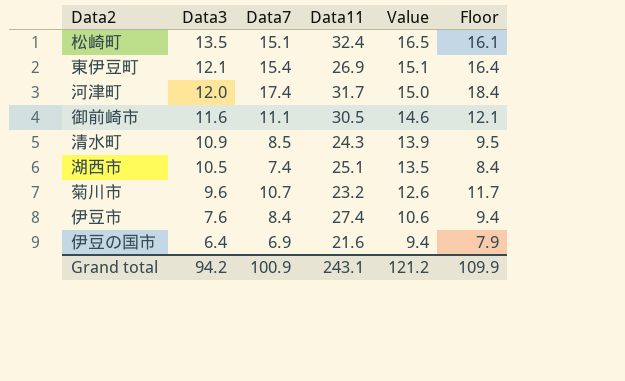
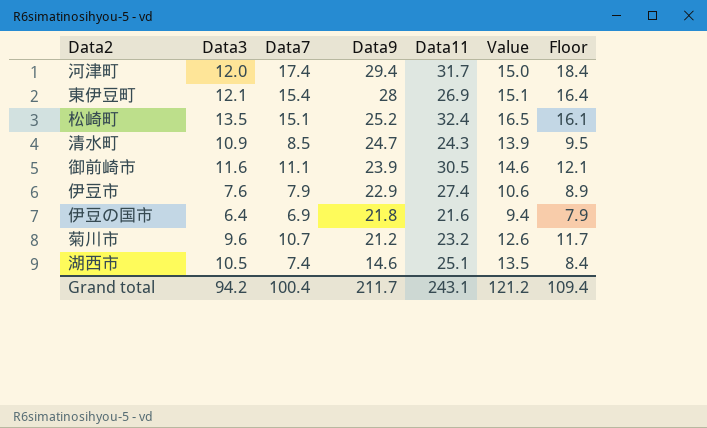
row order: Data3 descending -> Data9 descending
column Data9 | position: none -> 4
伊豆市 | Data7: 8.4 -> 7.9
伊豆市 | Floor: 9.4 -> 8.9
Grand total | Data7: 100.9 -> 100.4
Grand total | Floor: 109.9 -> 109.4

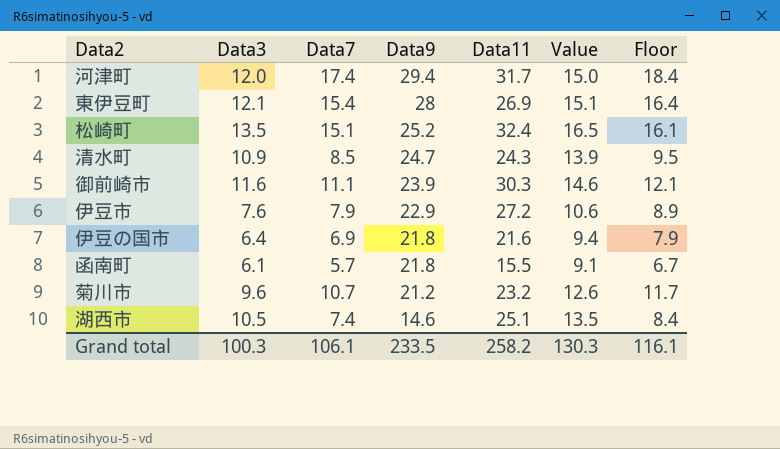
御前崎市 | Data11: 30.5 -> 30.3
伊豆市 | Data11: 27.4 -> 27.2
row 函南町: none -> 6.1 | 5.7 | 21.8 | 15.5 | 9.1 | 6.7
Grand total | Data3: 94.2 -> 100.3
Grand total | Data7: 100.4 -> 106.1
Grand total | Data9: 211.7 -> 233.5
Grand total | Data11: 243.1 -> 258.2
Grand total | Value: 121.2 -> 130.3
Grand total | Floor: 109.4 -> 116.1

